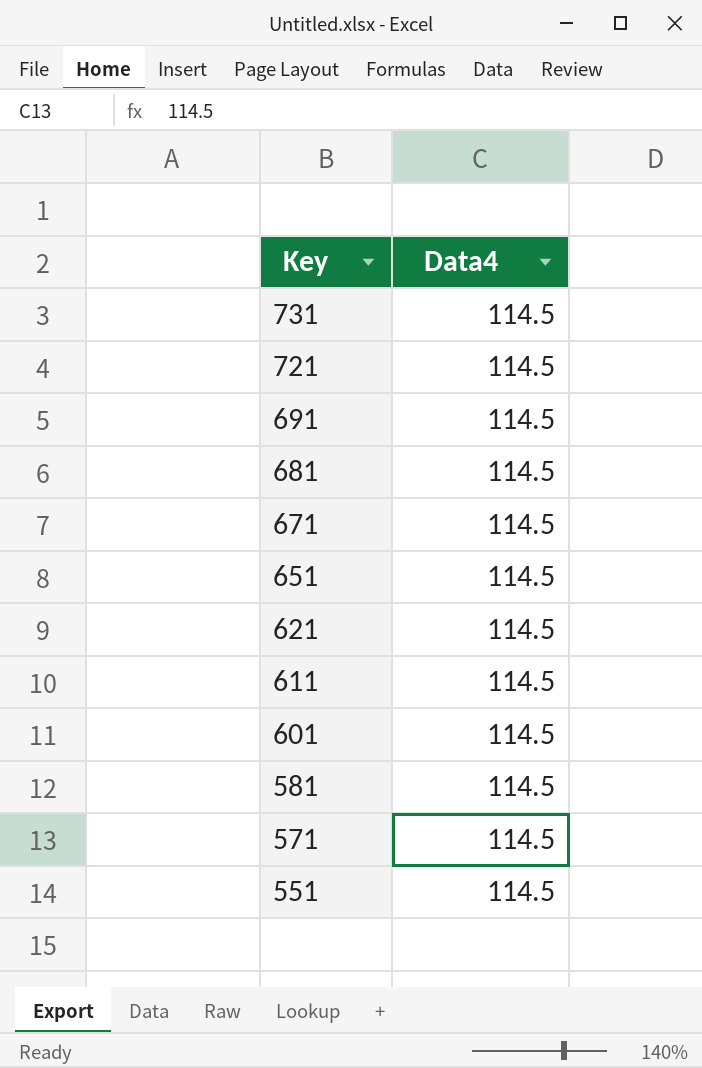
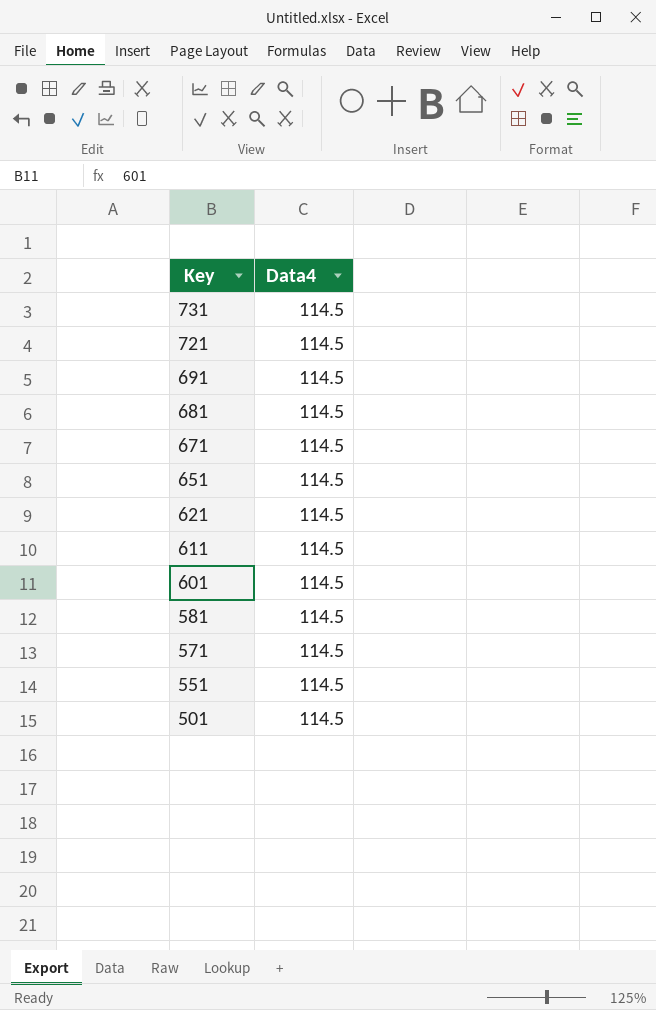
row 501: none -> 114.5

